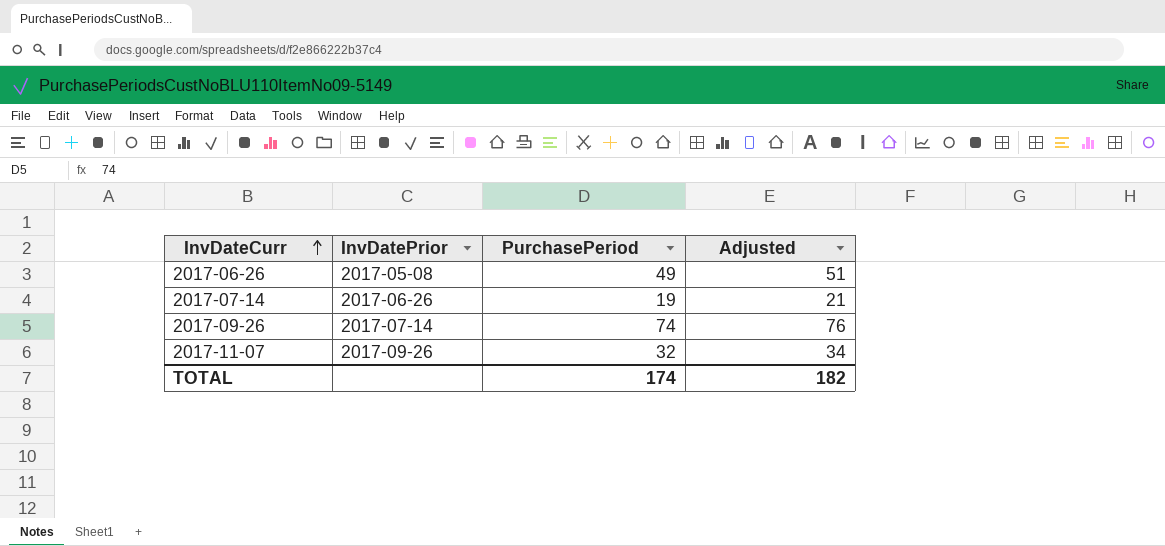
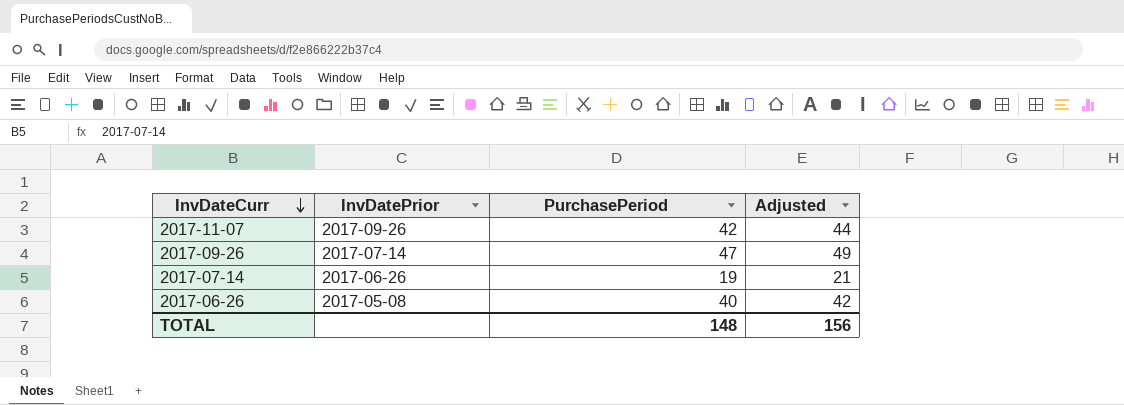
row order: InvDateCurr ascending -> InvDateCurr descending
2017-11-07 | PurchasePeriod: 32 -> 42
2017-11-07 | Adjusted: 34 -> 44
2017-09-26 | PurchasePeriod: 74 -> 47
2017-09-26 | Adjusted: 76 -> 49
2017-06-26 | PurchasePeriod: 49 -> 40
2017-06-26 | Adjusted: 51 -> 42
TOTAL | PurchasePeriod: 174 -> 148
TOTAL | Adjusted: 182 -> 156

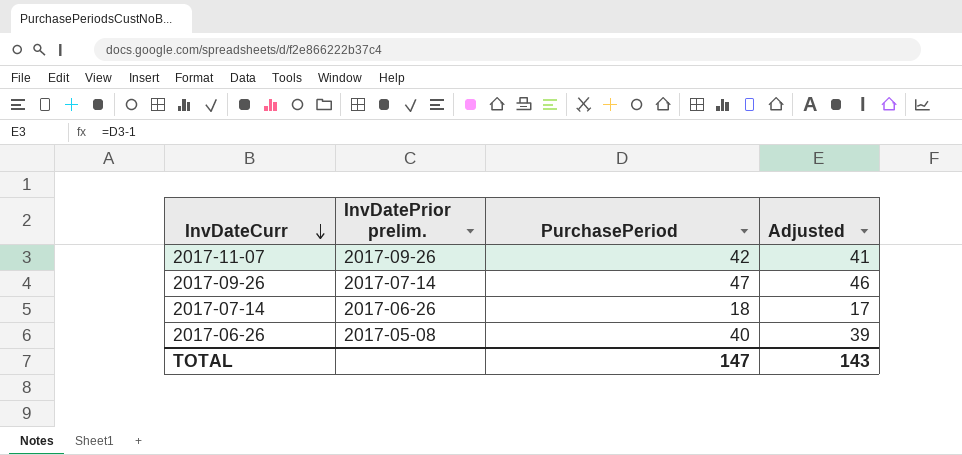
column name: InvDatePrior -> InvDatePrior prelim.
column Adjusted | formula: [PurchasePeriod] + 2 -> [PurchasePeriod] - 1
2017-07-14 | PurchasePeriod: 19 -> 18
TOTAL | PurchasePeriod: 148 -> 147
TOTAL | Adjusted: 156 -> 143

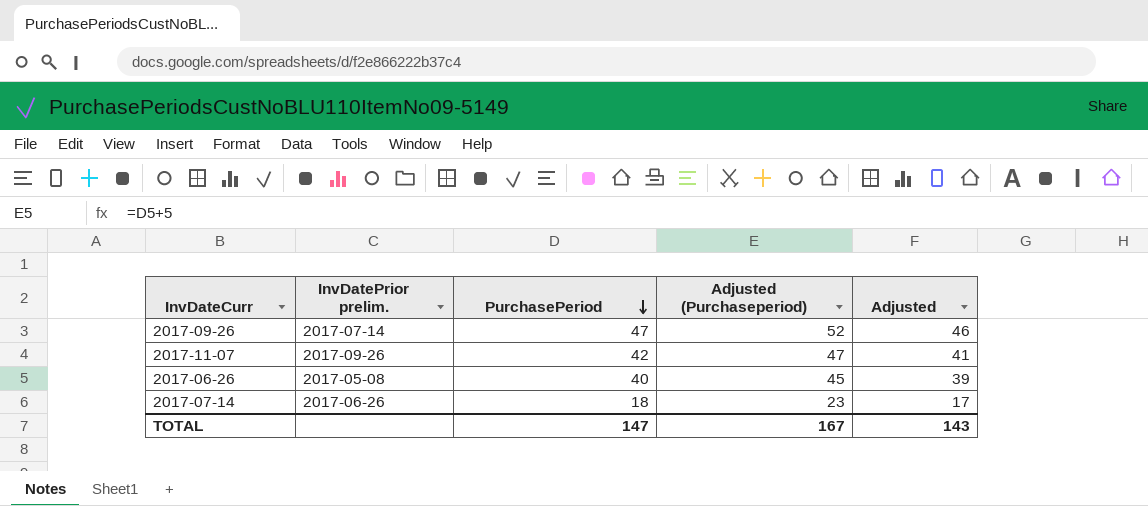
row order: InvDateCurr descending -> PurchasePeriod descending
column Adjusted (Purchaseperiod) | formula: none -> [PurchasePeriod] + 5

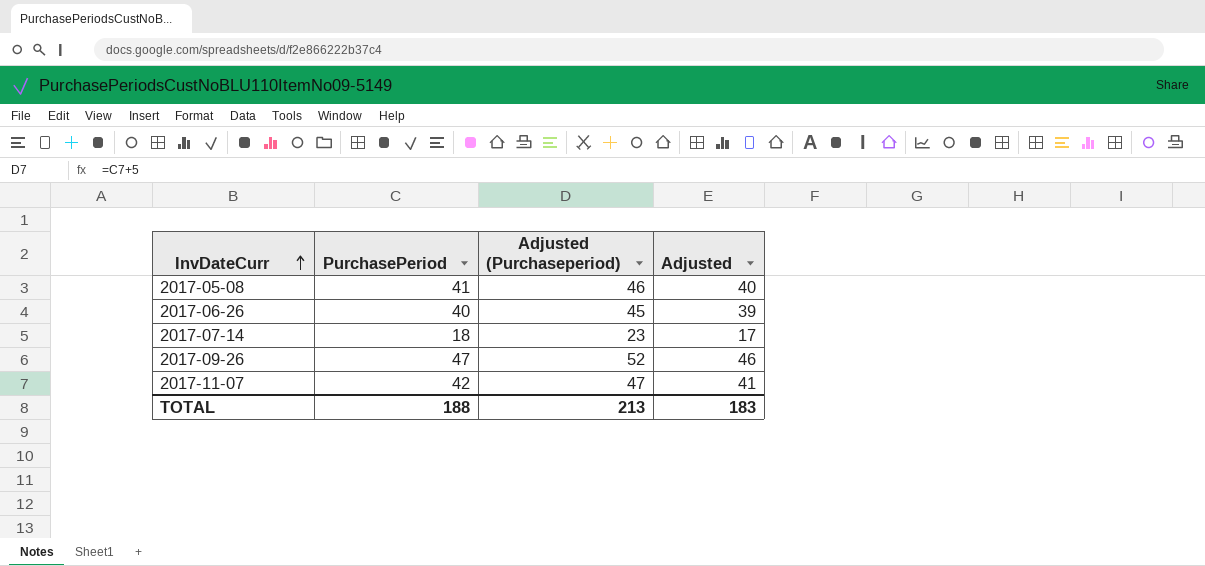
row order: PurchasePeriod descending -> InvDateCurr ascending
column InvDatePrior prelim. | position: 2 -> none
row 2017-05-08: none -> 41 | 46 | 40
TOTAL | PurchasePeriod: 147 -> 188
TOTAL | Adjusted (Purchaseperiod): 167 -> 213
TOTAL | Adjusted: 143 -> 183

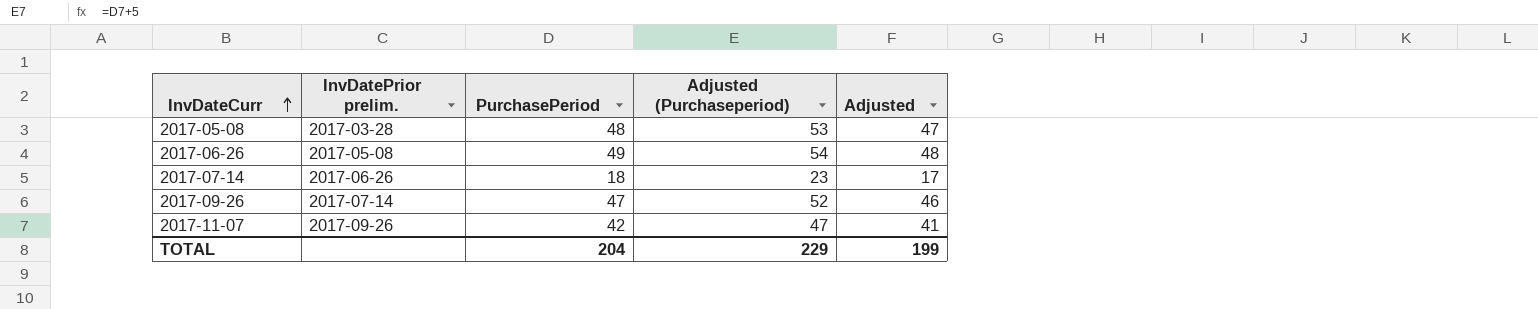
column InvDatePrior prelim. | position: none -> 2
2017-05-08 | PurchasePeriod: 41 -> 48
2017-05-08 | Adjusted (Purchaseperiod): 46 -> 53
2017-05-08 | Adjusted: 40 -> 47
2017-06-26 | PurchasePeriod: 40 -> 49
2017-06-26 | Adjusted (Purchaseperiod): 45 -> 54
2017-06-26 | Adjusted: 39 -> 48
TOTAL | PurchasePeriod: 188 -> 204
TOTAL | Adjusted (Purchaseperiod): 213 -> 229
TOTAL | Adjusted: 183 -> 199

